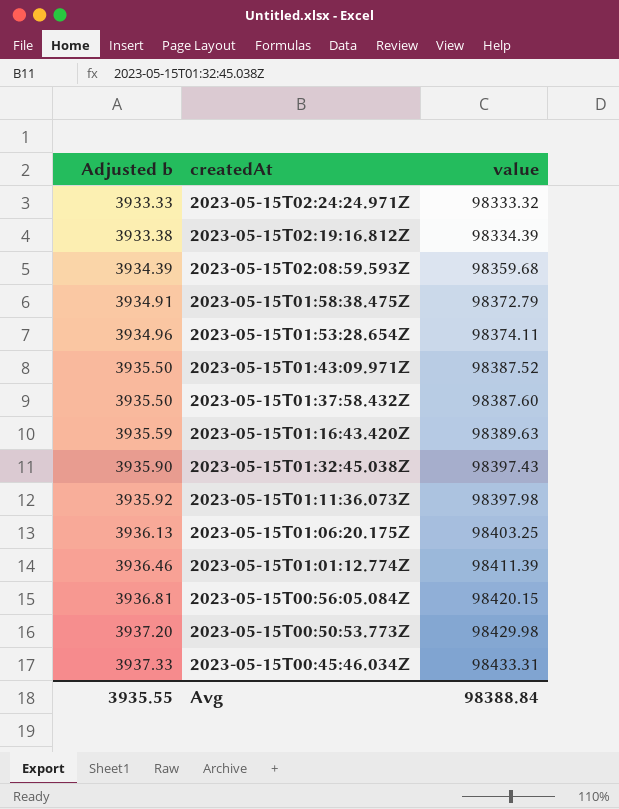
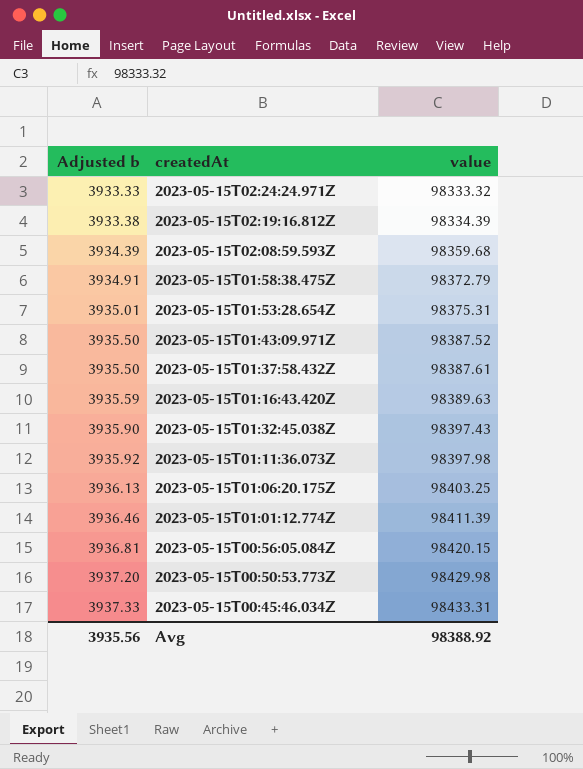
2023-05-15T01:53:28.654Z | Adjusted b: 3934.96 -> 3935.01
2023-05-15T01:53:28.654Z | value: 98374.11 -> 98375.31
2023-05-15T01:37:58.432Z | value: 98387.60 -> 98387.61
Avg | Adjusted b: 3935.55 -> 3935.56
Avg | value: 98388.84 -> 98388.92

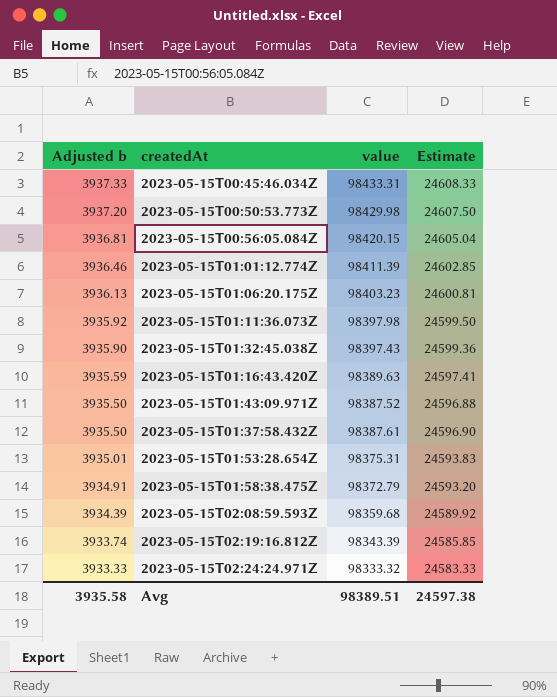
row order: Adjusted b ascending -> Adjusted b descending
column Estimate | formula: none -> [value] * 0.25
2023-05-15T01:06:20.175Z | value: 98403.25 -> 98403.23
2023-05-15T02:19:16.812Z | Adjusted b: 3933.38 -> 3933.74
2023-05-15T02:19:16.812Z | value: 98334.39 -> 98343.39
Avg | Adjusted b: 3935.56 -> 3935.58
Avg | value: 98388.92 -> 98389.51

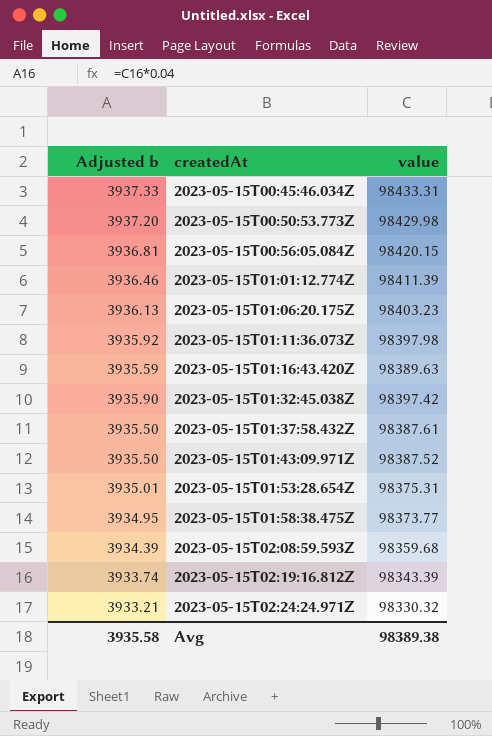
row order: Adjusted b descending -> createdAt ascending
column Estimate | formula: [value] * 0.25 -> none
2023-05-15T01:32:45.038Z | value: 98397.43 -> 98397.42
2023-05-15T01:58:38.475Z | Adjusted b: 3934.91 -> 3934.95
2023-05-15T01:58:38.475Z | value: 98372.79 -> 98373.77
2023-05-15T02:24:24.971Z | Adjusted b: 3933.33 -> 3933.21
2023-05-15T02:24:24.971Z | value: 98333.32 -> 98330.32
Avg | value: 98389.51 -> 98389.38

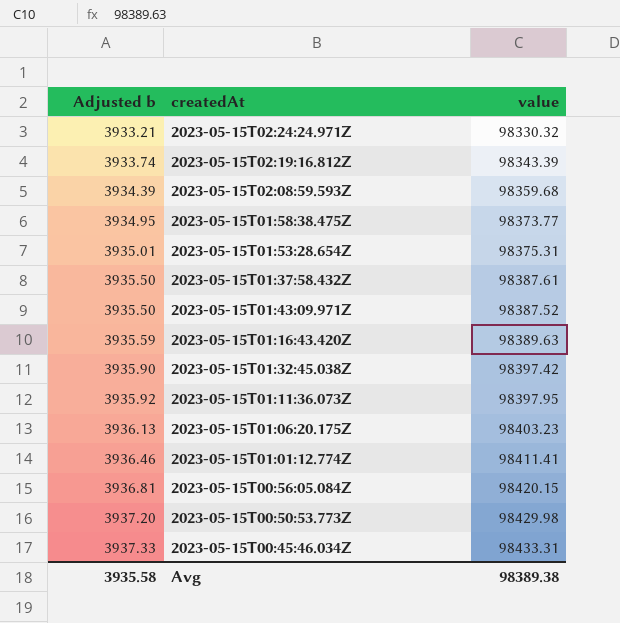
row order: createdAt ascending -> Adjusted b ascending
2023-05-15T01:11:36.073Z | value: 98397.98 -> 98397.95
2023-05-15T01:01:12.774Z | value: 98411.39 -> 98411.41

